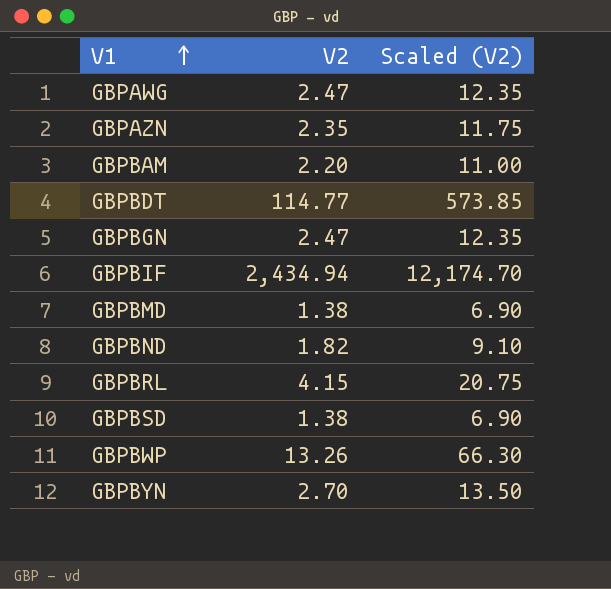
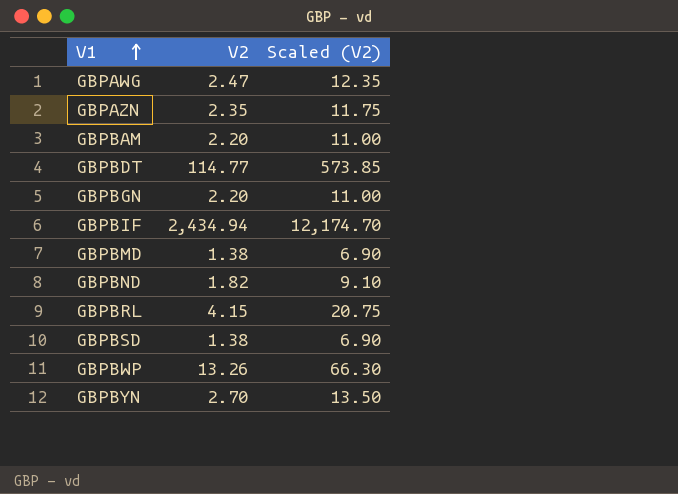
GBPBGN | V2: 2.47 -> 2.20
GBPBGN | Scaled (V2): 12.35 -> 11.00

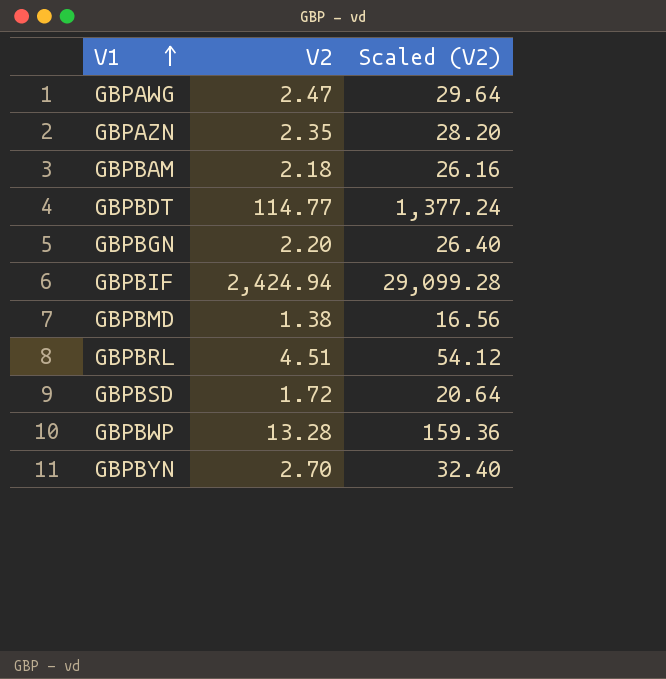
column Scaled (V2) | formula: [V2] * 5 -> [V2] * 12
row GBPBND: 1.82 | 9.10 -> none
GBPBAM | V2: 2.20 -> 2.18
GBPBIF | V2: 2,434.94 -> 2,424.94
GBPBRL | V2: 4.15 -> 4.51
GBPBSD | V2: 1.38 -> 1.72
GBPBWP | V2: 13.26 -> 13.28

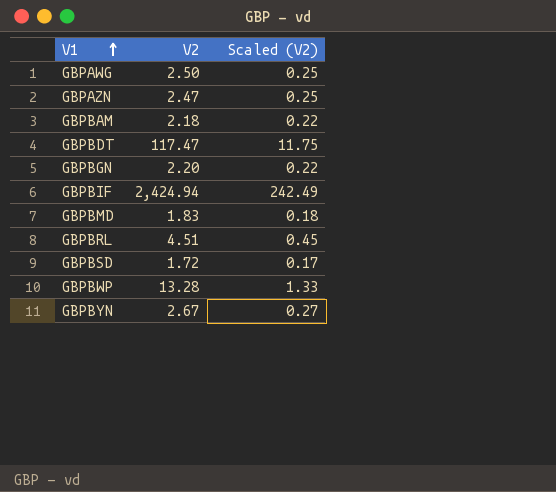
column Scaled (V2) | formula: [V2] * 12 -> [V2] * 0.1
GBPAWG | V2: 2.47 -> 2.50
GBPAZN | V2: 2.35 -> 2.47
GBPBDT | V2: 114.77 -> 117.47
GBPBMD | V2: 1.38 -> 1.83
GBPBYN | V2: 2.70 -> 2.67

